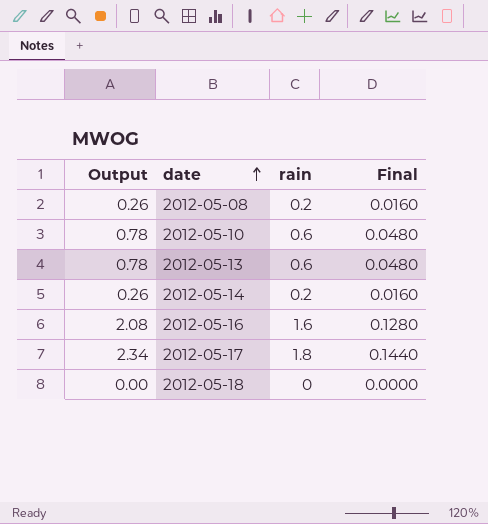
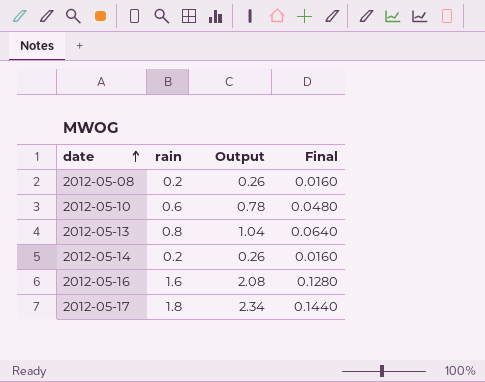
column Output | position: 1 -> 3
row 2012-05-18: 0.00 | 0 | 0.0000 -> none
2012-05-13 | rain: 0.6 -> 0.8
2012-05-13 | Output: 0.78 -> 1.04
2012-05-13 | Final: 0.0480 -> 0.0640

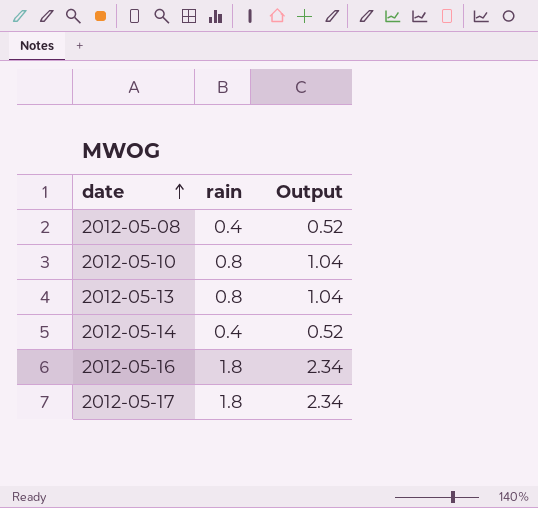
column Final | formula: [rain] * 0.08 -> none
2012-05-08 | rain: 0.2 -> 0.4
2012-05-08 | Output: 0.26 -> 0.52
2012-05-10 | rain: 0.6 -> 0.8
2012-05-10 | Output: 0.78 -> 1.04
2012-05-14 | rain: 0.2 -> 0.4
2012-05-14 | Output: 0.26 -> 0.52
2012-05-16 | rain: 1.6 -> 1.8
2012-05-16 | Output: 2.08 -> 2.34

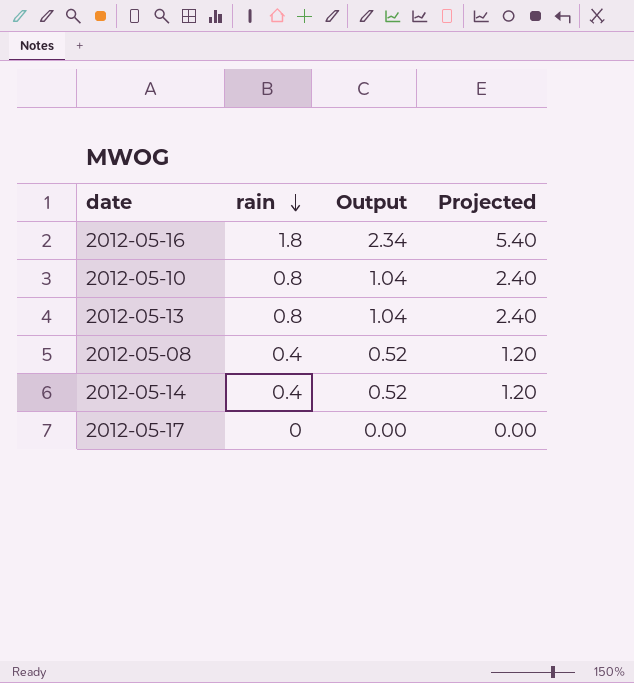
row order: date ascending -> rain descending
column Projected | formula: none -> [rain] * 3
2012-05-17 | rain: 1.8 -> 0
2012-05-17 | Output: 2.34 -> 0.00

